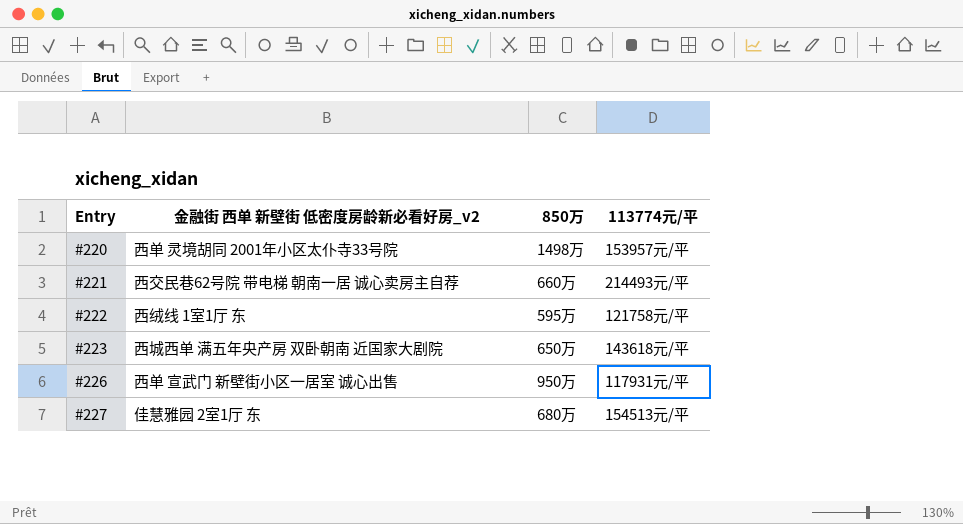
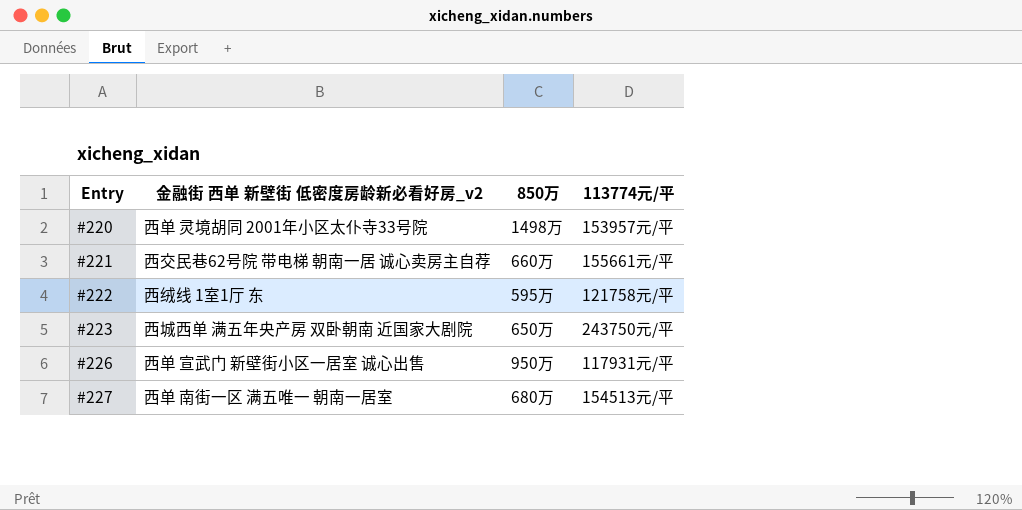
#221 | 113774元/平: 214493元/平 -> 155661元/平
#223 | 113774元/平: 143618元/平 -> 243750元/平
#227 | 金融街 西单 新壁街 低密度房龄新必看好房_v2: 佳慧雅园 2室1厅 东 -> 西单 南街一区 满五唯一 朝南一居室

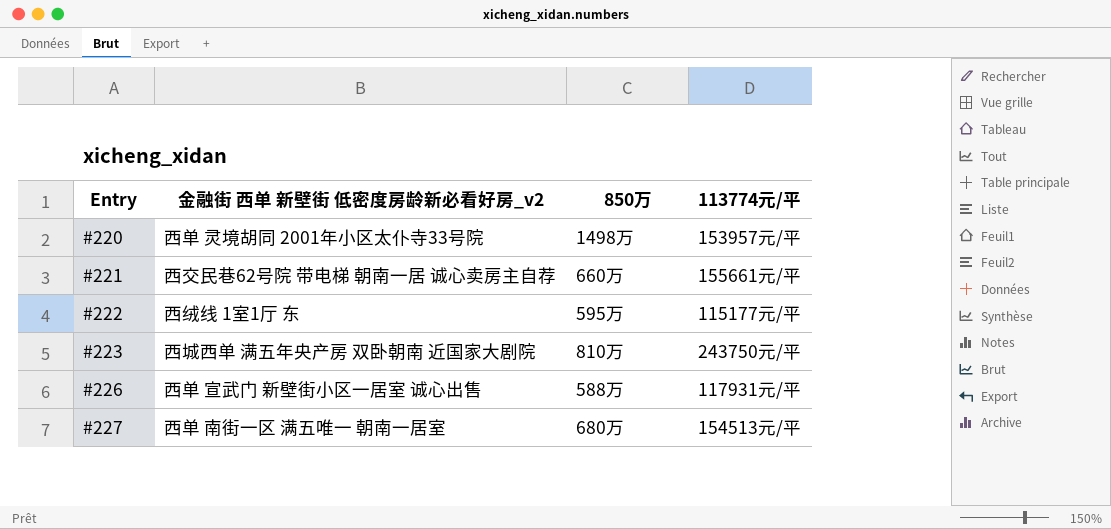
#222 | 113774元/平: 121758元/平 -> 115177元/平
#223 | 850万: 650万 -> 810万
#226 | 850万: 950万 -> 588万

